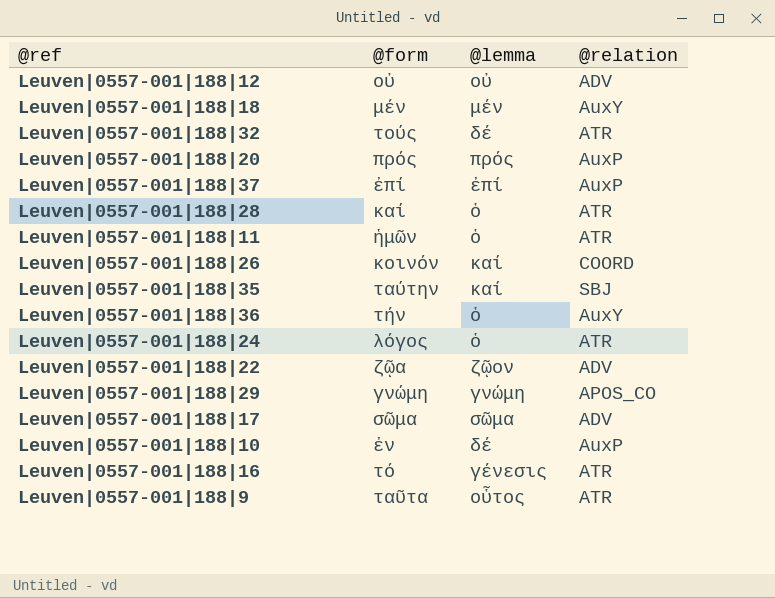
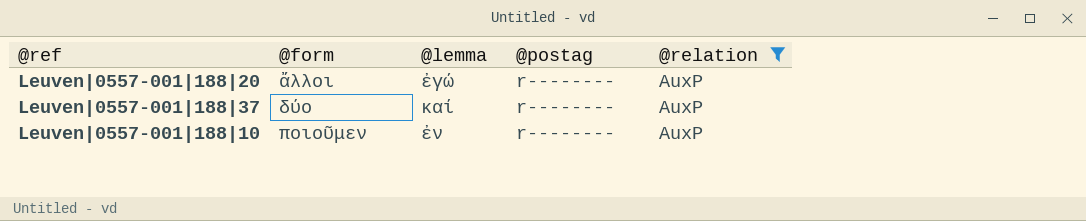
filter: none -> @relation = AuxP
column @postag | position: none -> 4
Leuven|0557-001|188|20 | @form: πρός -> ἄλλοι
Leuven|0557-001|188|20 | @lemma: πρός -> ἐγώ
Leuven|0557-001|188|37 | @form: ἐπί -> δύο
Leuven|0557-001|188|37 | @lemma: ἐπί -> καί
Leuven|0557-001|188|10 | @form: ἐν -> ποιοῦμεν
Leuven|0557-001|188|10 | @lemma: δέ -> ἐν

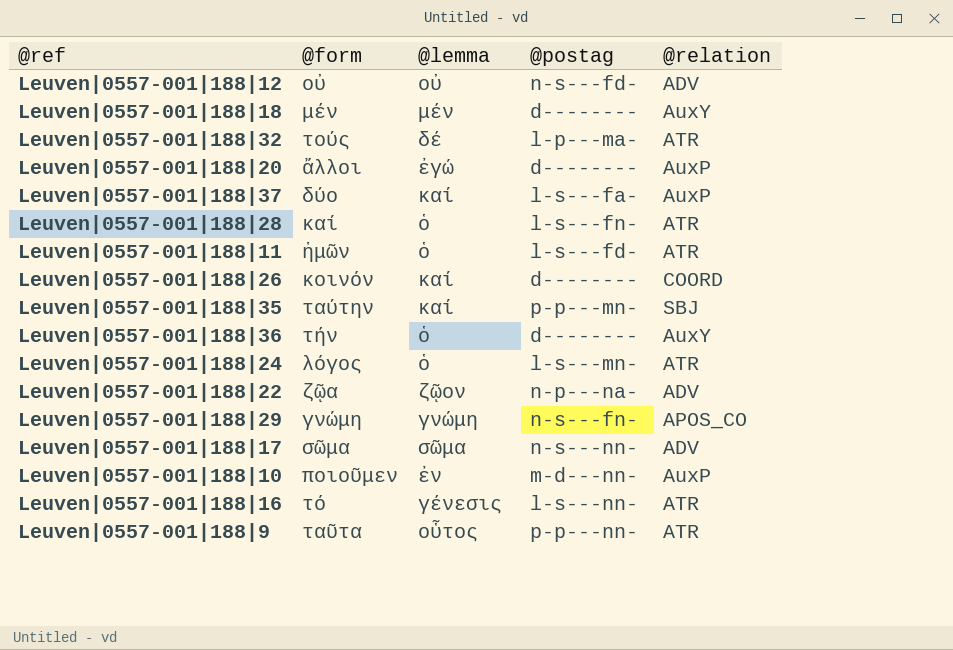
filter: @relation = AuxP -> none
Leuven|0557-001|188|20 | @postag: r-------- -> d--------
Leuven|0557-001|188|37 | @postag: r-------- -> l-s---fa-
Leuven|0557-001|188|10 | @postag: r-------- -> m-d---nn-

